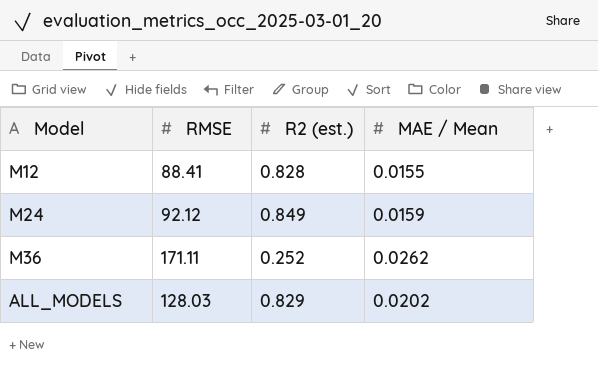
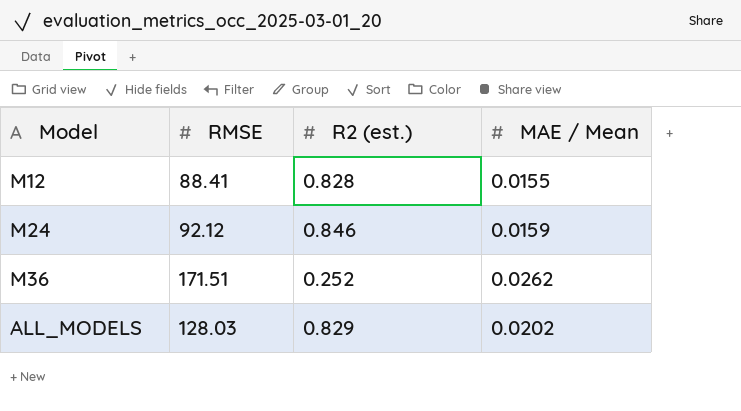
M24 | R2 (est.): 0.849 -> 0.846
M36 | RMSE: 171.11 -> 171.51

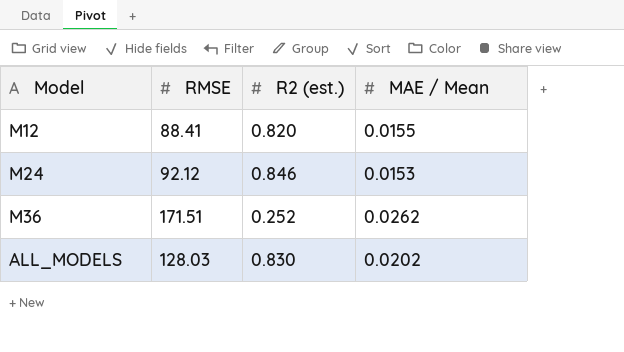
M12 | R2 (est.): 0.828 -> 0.820
M24 | MAE / Mean: 0.0159 -> 0.0153
ALL_MODELS | R2 (est.): 0.829 -> 0.830

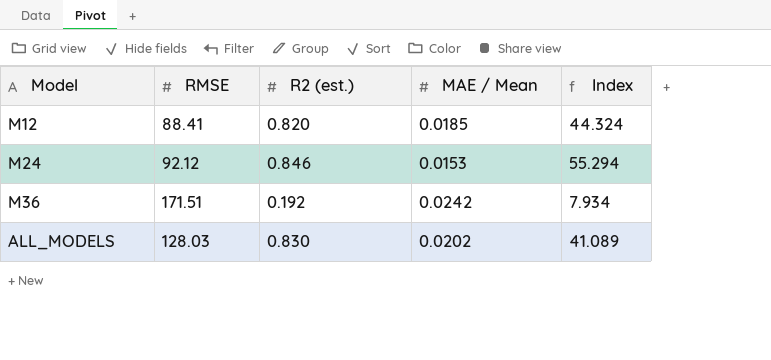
column Index | formula: none -> [R2 (est.)] / [MAE / Mean]
M12 | MAE / Mean: 0.0155 -> 0.0185
M36 | R2 (est.): 0.252 -> 0.192
M36 | MAE / Mean: 0.0262 -> 0.0242

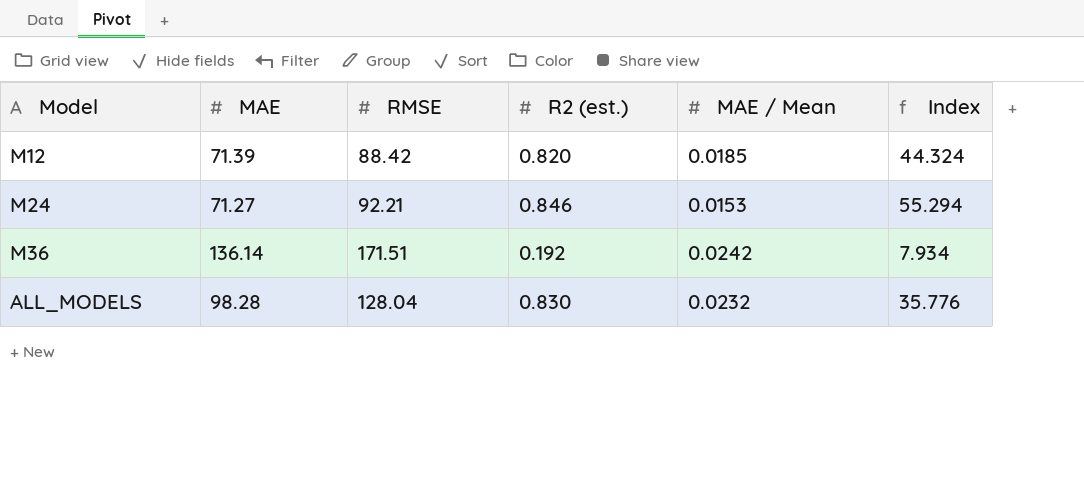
column MAE | position: none -> 2
M12 | RMSE: 88.41 -> 88.42
M24 | RMSE: 92.12 -> 92.21
ALL_MODELS | RMSE: 128.03 -> 128.04
ALL_MODELS | MAE / Mean: 0.0202 -> 0.0232
ALL_MODELS | Index: 41.089 -> 35.776

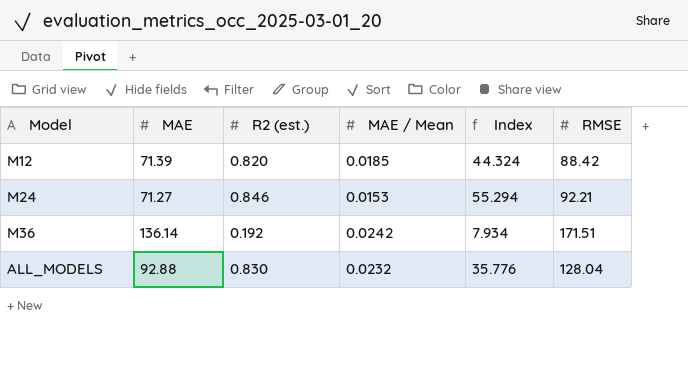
column RMSE | position: 3 -> 6
ALL_MODELS | MAE: 98.28 -> 92.88

